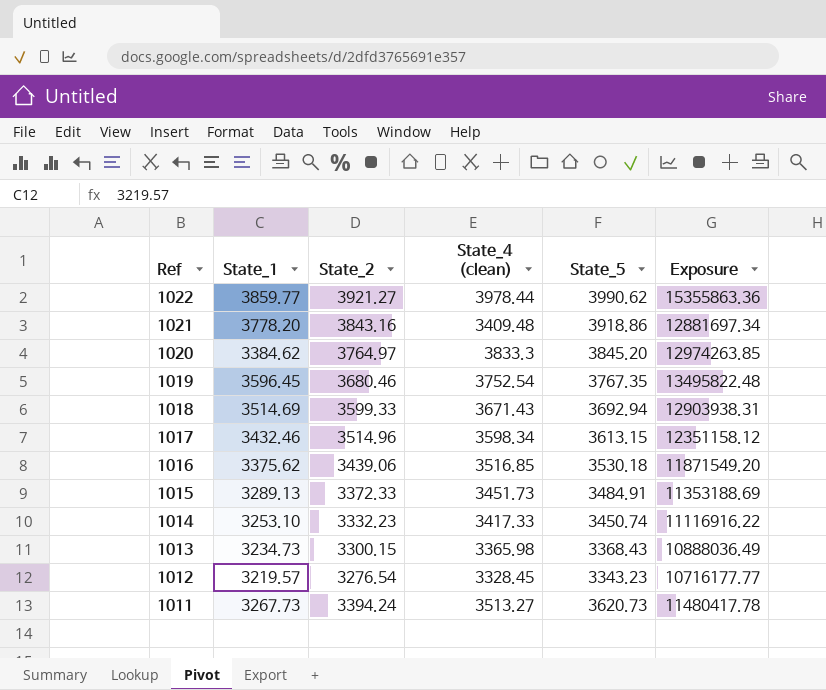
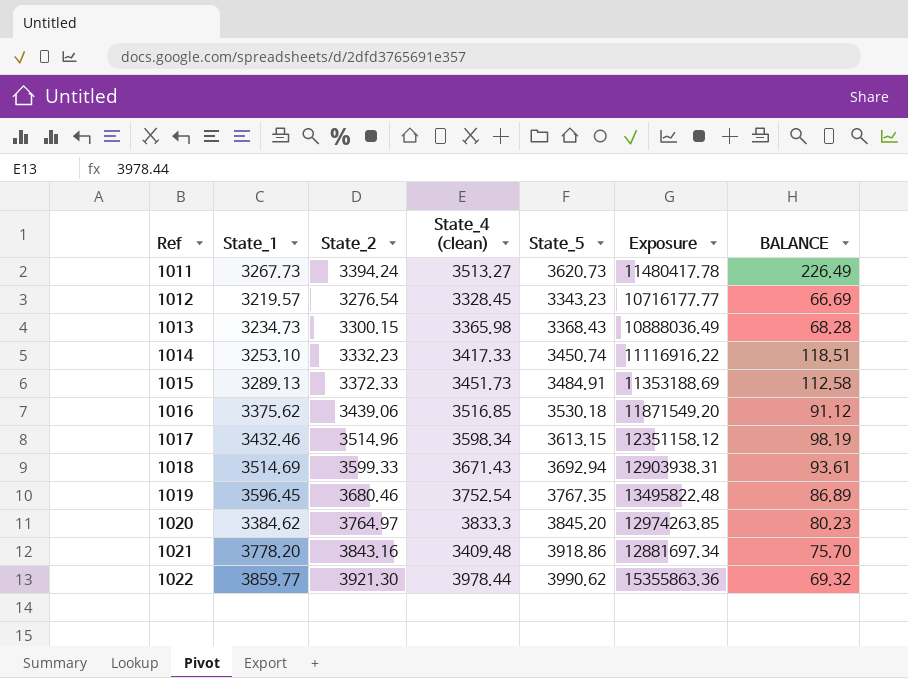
row order: Ref descending -> Ref ascending
column BALANCE | formula: none -> [State_5] - [State_2]
1022 | State_2: 3921.27 -> 3921.30

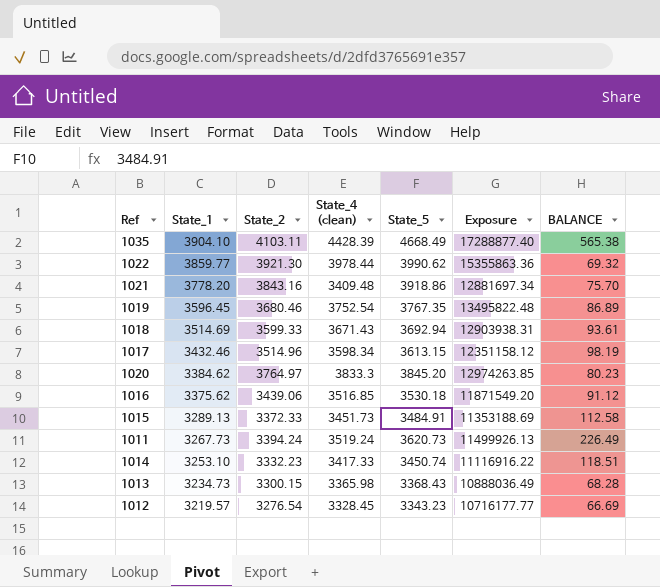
row order: Ref ascending -> State_1 descending
row 1035: none -> 3904.10 | 4103.11 | 4428.39 | 4668.49 | 17288877.40 | 565.38
1011 | State_4 (clean): 3513.27 -> 3519.24
1011 | Exposure: 11480417.78 -> 11499926.13

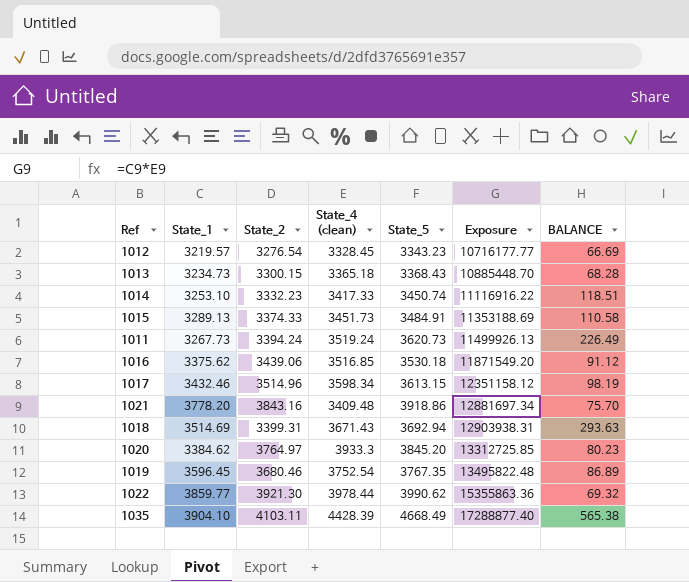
row order: State_1 descending -> Exposure ascending
1013 | State_4 (clean): 3365.98 -> 3365.18
1013 | Exposure: 10888036.49 -> 10885448.70
1015 | State_2: 3372.33 -> 3374.33
1015 | BALANCE: 112.58 -> 110.58
1018 | State_2: 3599.33 -> 3399.31
1018 | BALANCE: 93.61 -> 293.63
1020 | State_4 (clean): 3833.3 -> 3933.3
1020 | Exposure: 12974263.85 -> 13312725.85

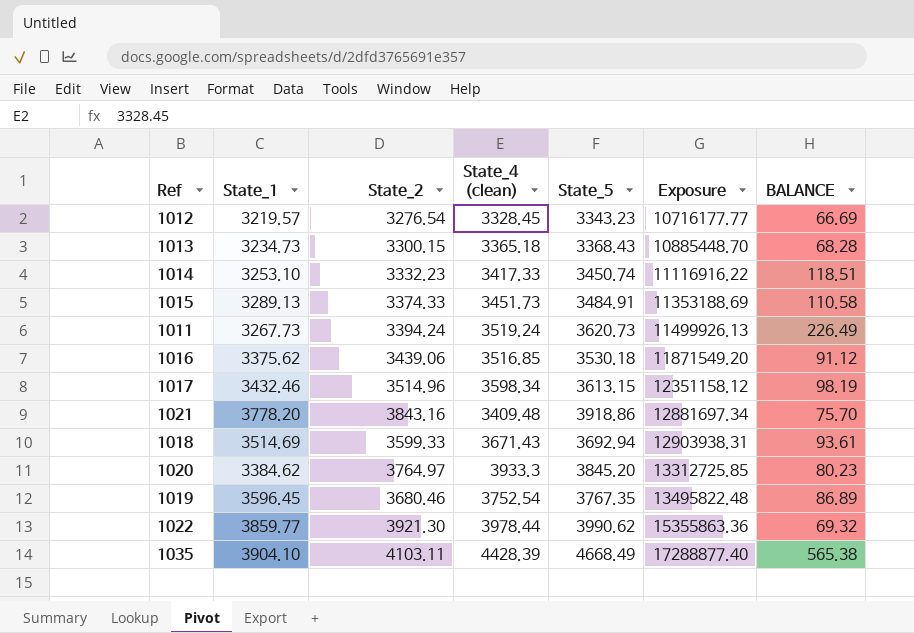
1018 | State_2: 3399.31 -> 3599.33
1018 | BALANCE: 293.63 -> 93.61

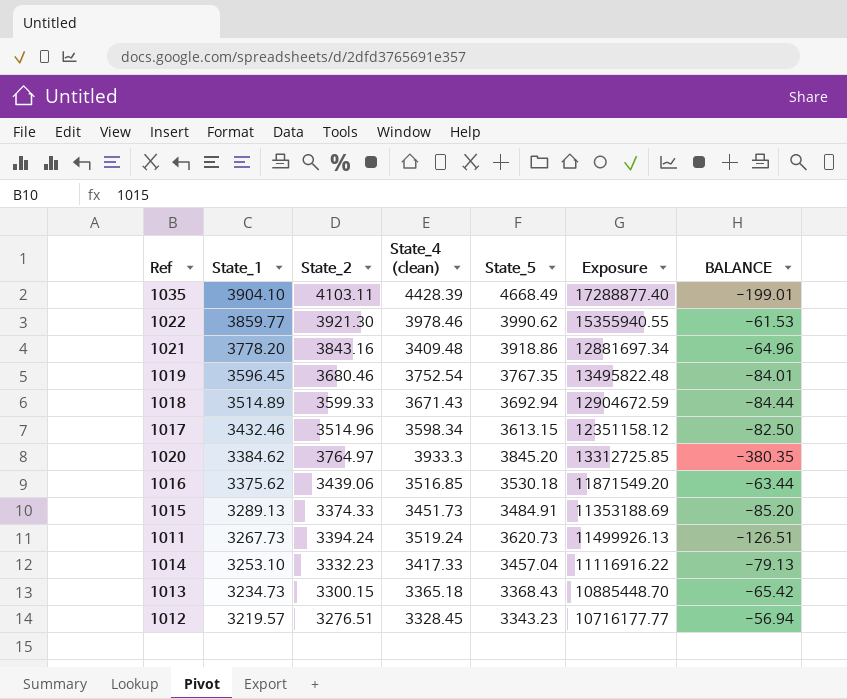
row order: Exposure ascending -> State_1 descending
column BALANCE | formula: [State_5] - [State_2] -> [State_1] - [State_2]
1022 | State_4 (clean): 3978.44 -> 3978.46
1022 | Exposure: 15355863.36 -> 15355940.55
1018 | State_1: 3514.69 -> 3514.89
1018 | Exposure: 12903938.31 -> 12904672.59
1014 | State_5: 3450.74 -> 3457.04
1012 | State_2: 3276.54 -> 3276.51

